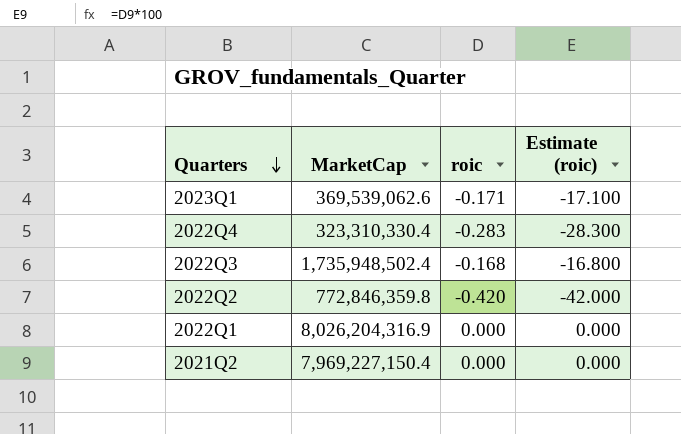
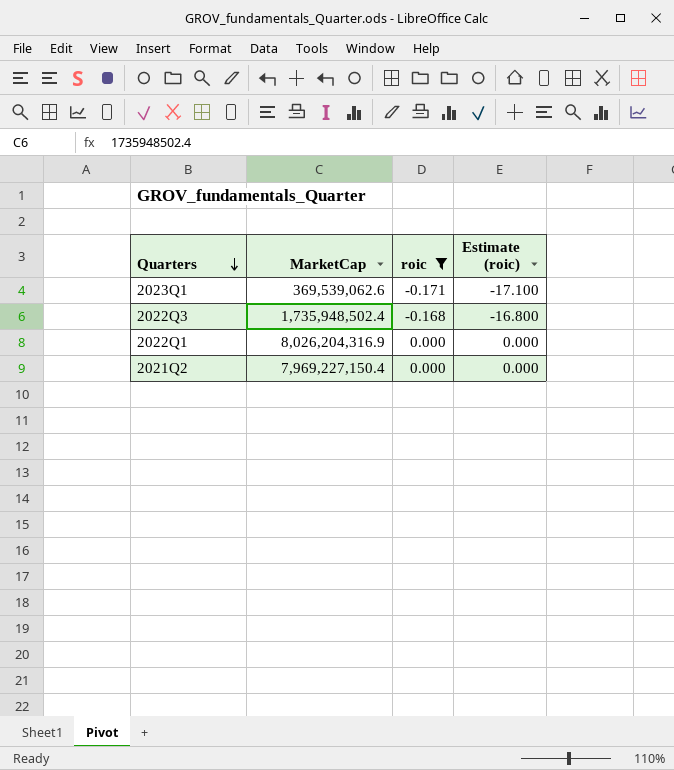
filter: none -> roic >= -0.171

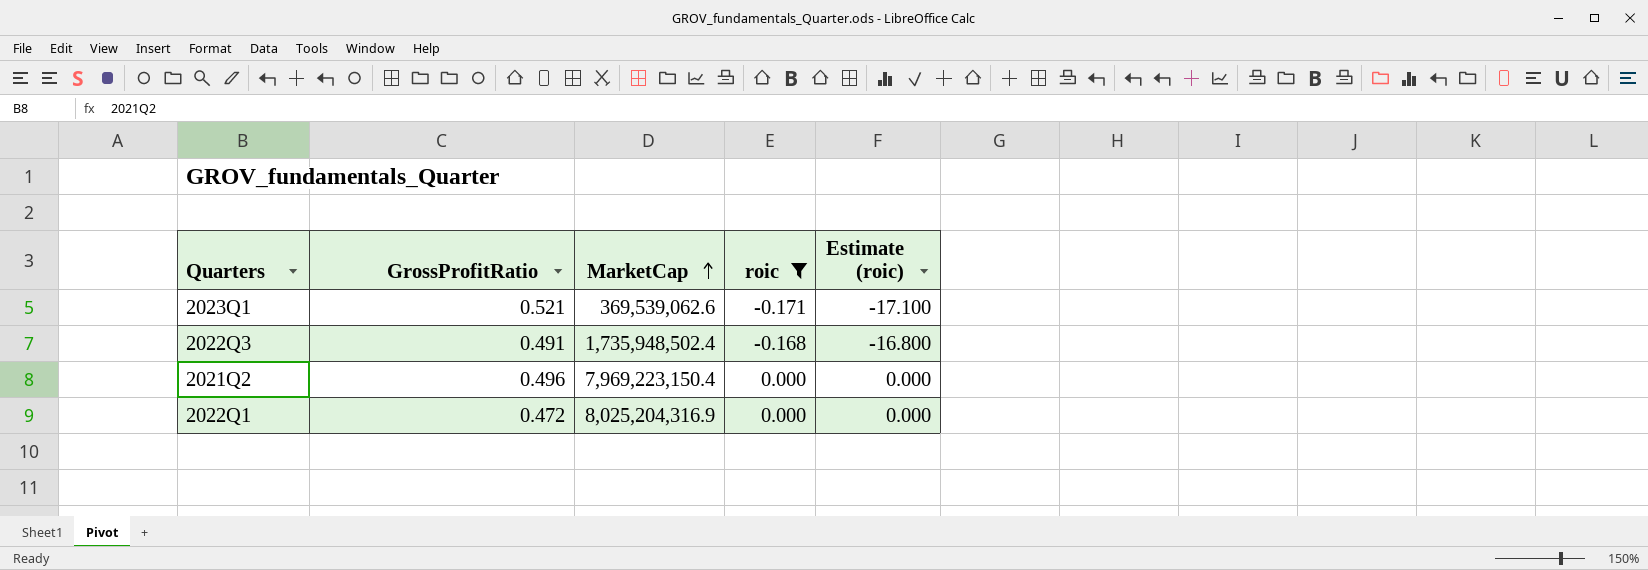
row order: Quarters descending -> MarketCap ascending
column GrossProfitRatio | position: none -> 2
2021Q2 | MarketCap: 7,969,227,150.4 -> 7,969,223,150.4
2022Q1 | MarketCap: 8,026,204,316.9 -> 8,025,204,316.9

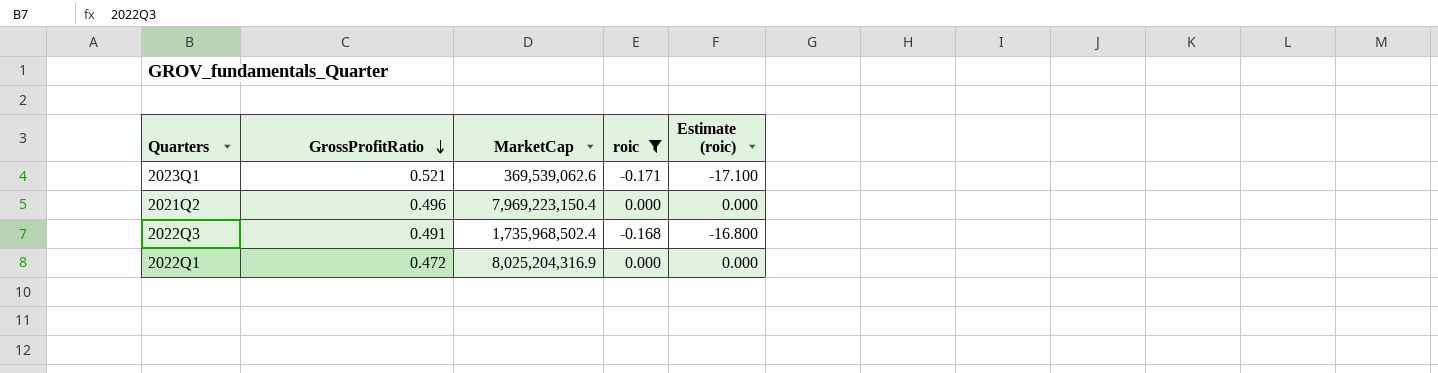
row order: MarketCap ascending -> GrossProfitRatio descending
2022Q3 | MarketCap: 1,735,948,502.4 -> 1,735,968,502.4

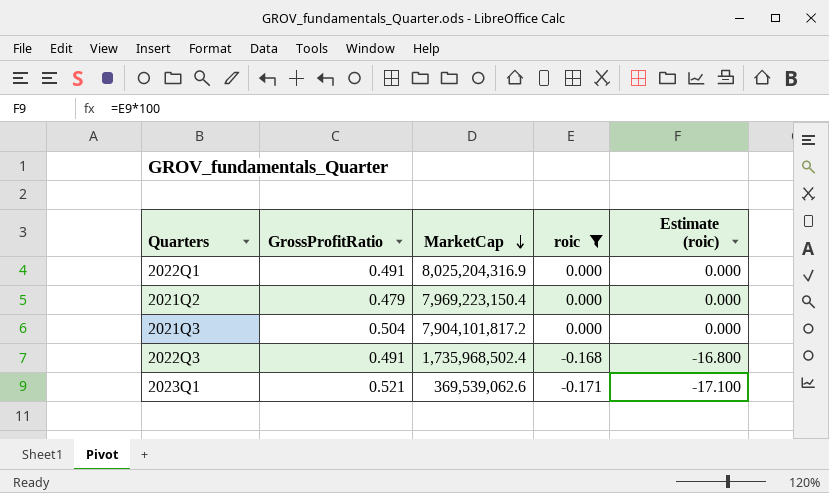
row order: GrossProfitRatio descending -> MarketCap descending
2022Q1 | GrossProfitRatio: 0.472 -> 0.491
2021Q2 | GrossProfitRatio: 0.496 -> 0.479
row 2021Q3: none -> 0.504 | 7,904,101,817.2 | 0.000 | 0.000

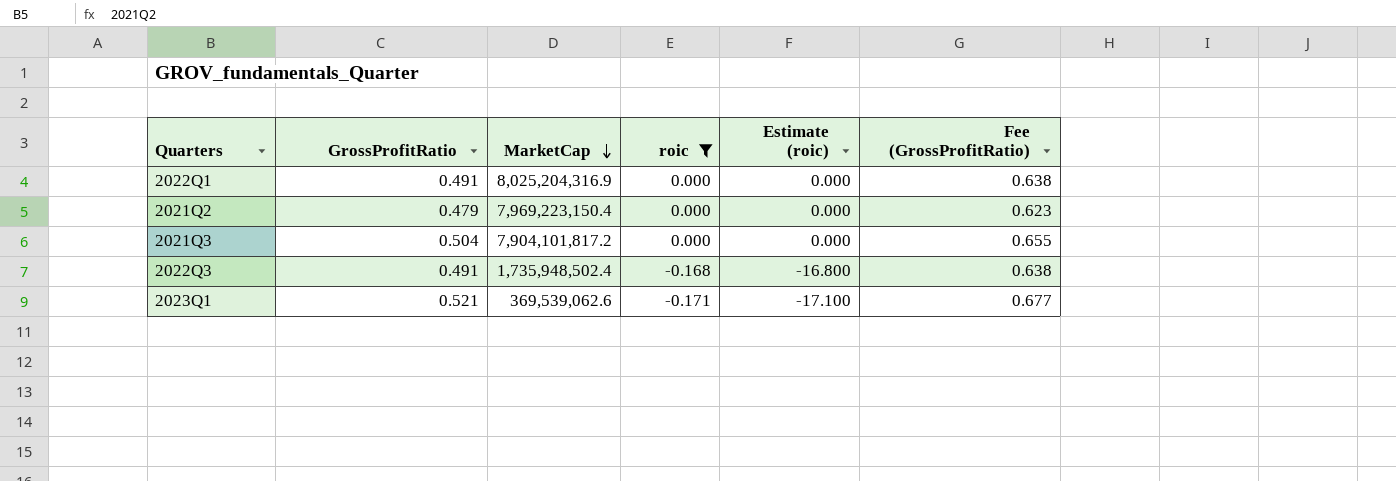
column Fee (GrossProfitRatio) | formula: none -> [GrossProfitRatio] * 1.3
2022Q3 | MarketCap: 1,735,968,502.4 -> 1,735,948,502.4

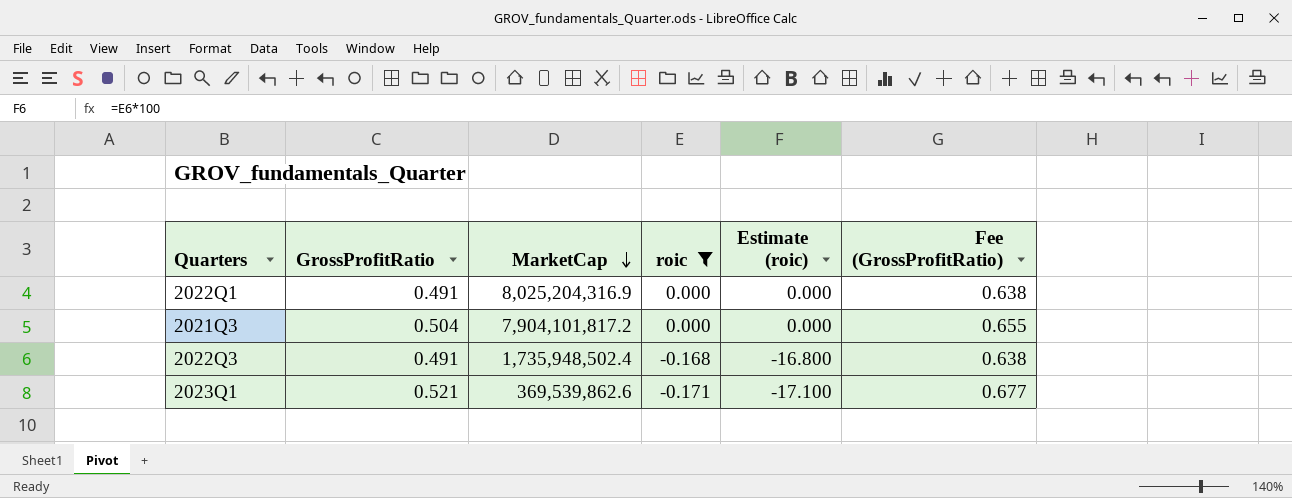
row 2021Q2: 0.479 | 7,969,223,150.4 | 0.000 | 0.000 | 0.623 -> none
2023Q1 | MarketCap: 369,539,062.6 -> 369,539,862.6

